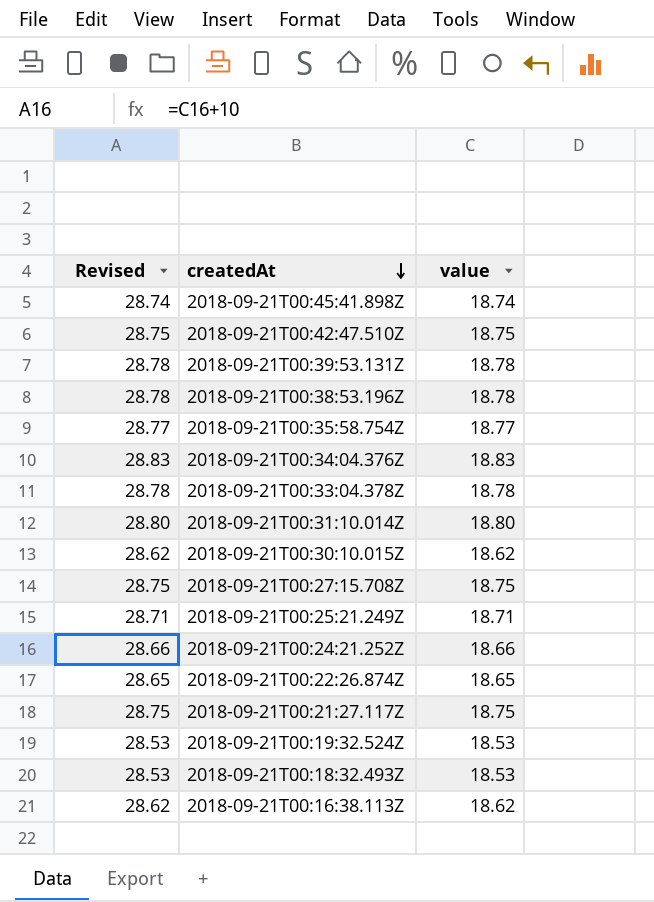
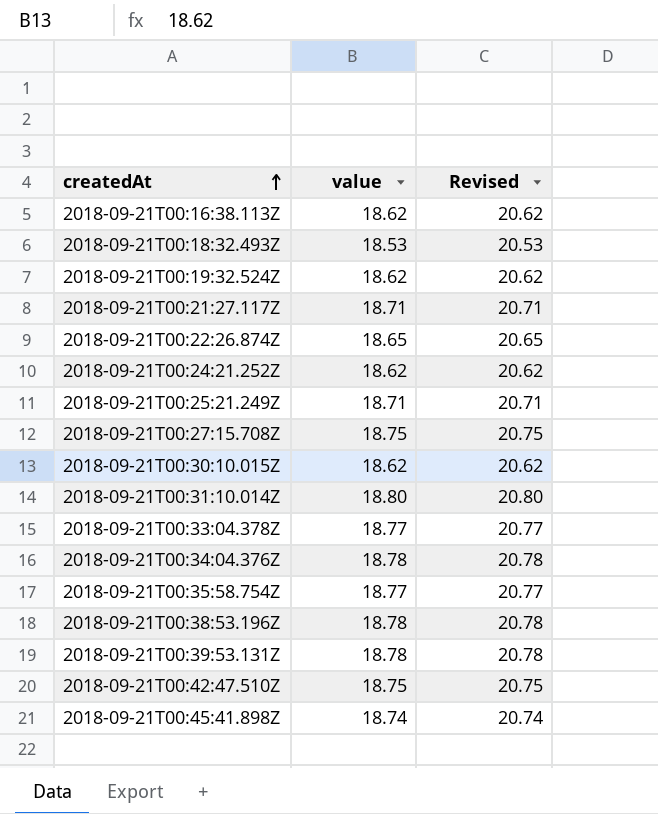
row order: createdAt descending -> createdAt ascending
column Revised | formula: [value] + 10 -> [value] + 2
column Revised | position: 1 -> 3
2018-09-21T00:19:32.524Z | value: 18.53 -> 18.62
2018-09-21T00:21:27.117Z | value: 18.75 -> 18.71
2018-09-21T00:24:21.252Z | value: 18.66 -> 18.62
2018-09-21T00:33:04.378Z | value: 18.78 -> 18.77
2018-09-21T00:34:04.376Z | value: 18.83 -> 18.78

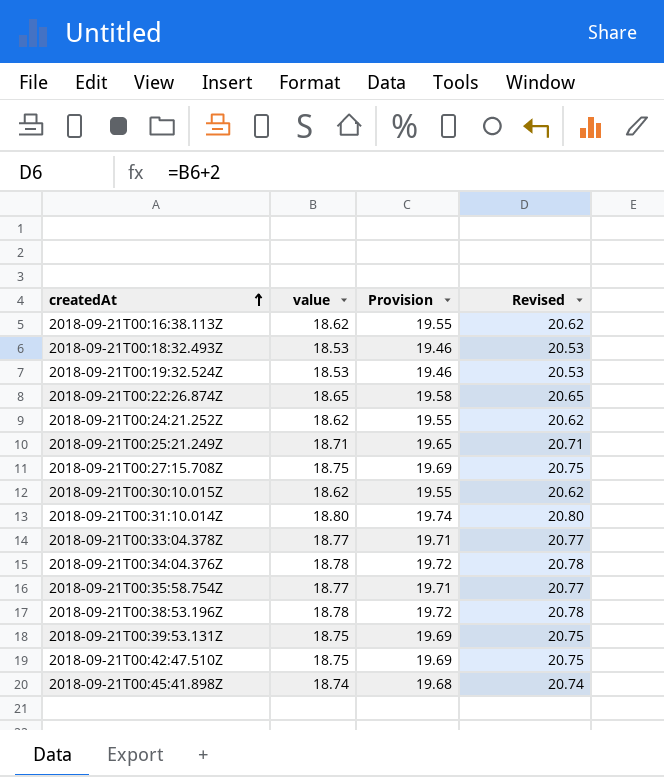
column Provision | formula: none -> [value] * 1.05
row 2018-09-21T00:21:27.117Z: 18.71 | 20.71 -> none
2018-09-21T00:19:32.524Z | value: 18.62 -> 18.53
2018-09-21T00:19:32.524Z | Revised: 20.62 -> 20.53
2018-09-21T00:39:53.131Z | value: 18.78 -> 18.75
2018-09-21T00:39:53.131Z | Revised: 20.78 -> 20.75

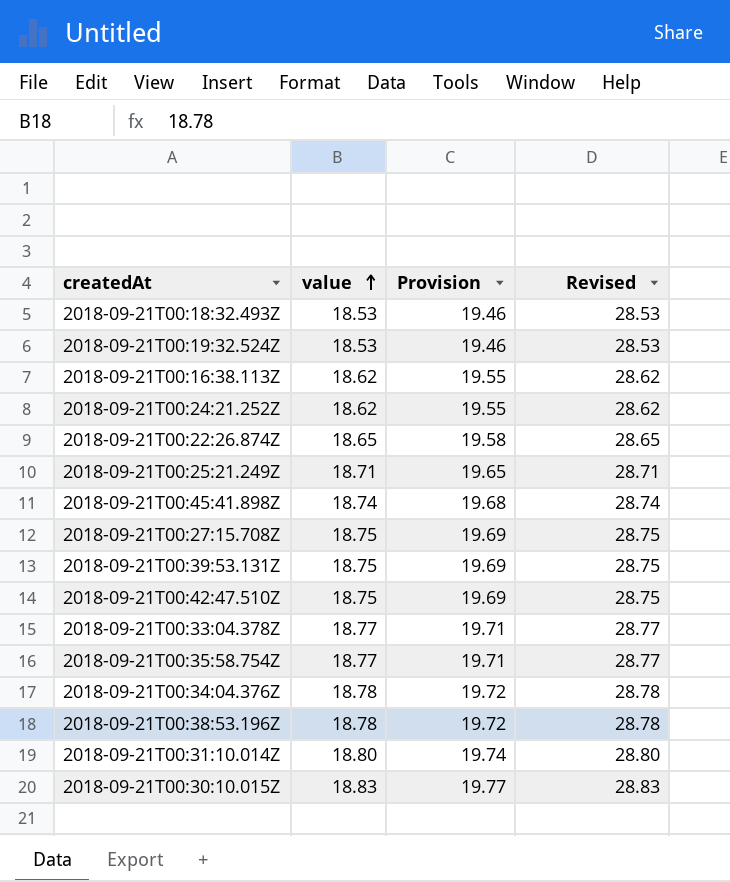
row order: createdAt ascending -> value ascending
column Revised | formula: [value] + 2 -> [value] + 10
2018-09-21T00:30:10.015Z | value: 18.62 -> 18.83
2018-09-21T00:30:10.015Z | Provision: 19.55 -> 19.77

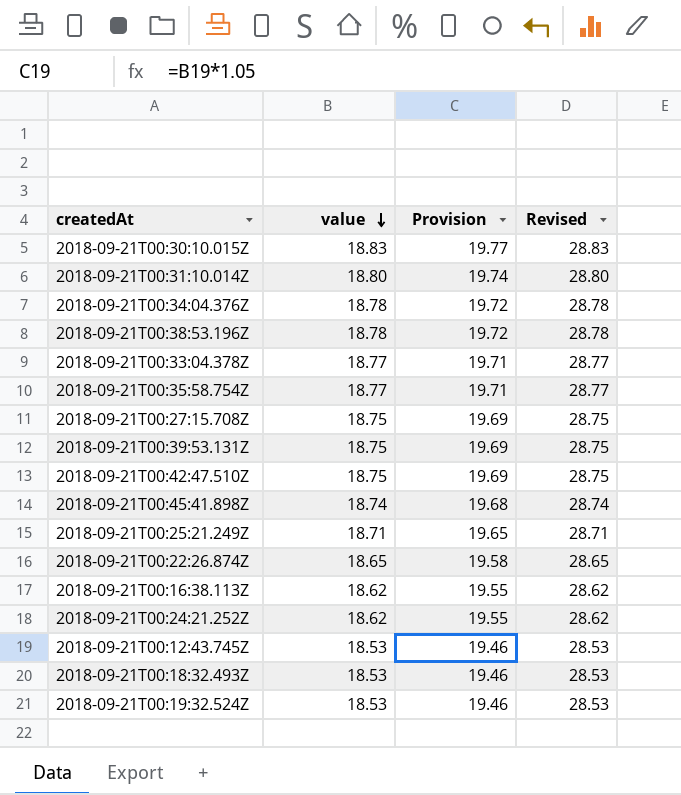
row order: value ascending -> value descending
row 2018-09-21T00:12:43.745Z: none -> 18.53 | 19.46 | 28.53

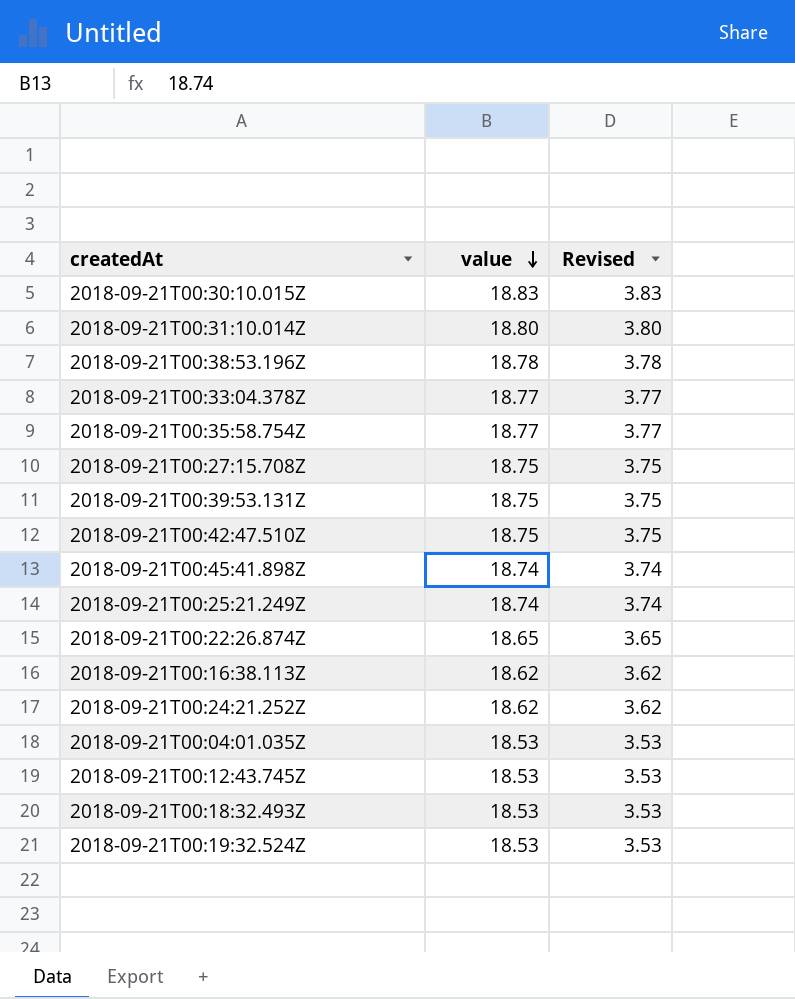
column Provision | formula: [value] * 1.05 -> none
column Revised | formula: [value] + 10 -> [value] - 15
row 2018-09-21T00:34:04.376Z: 18.78 | 19.72 | 28.78 -> none
2018-09-21T00:25:21.249Z | value: 18.71 -> 18.74
row 2018-09-21T00:04:01.035Z: none -> 18.53 | 3.53

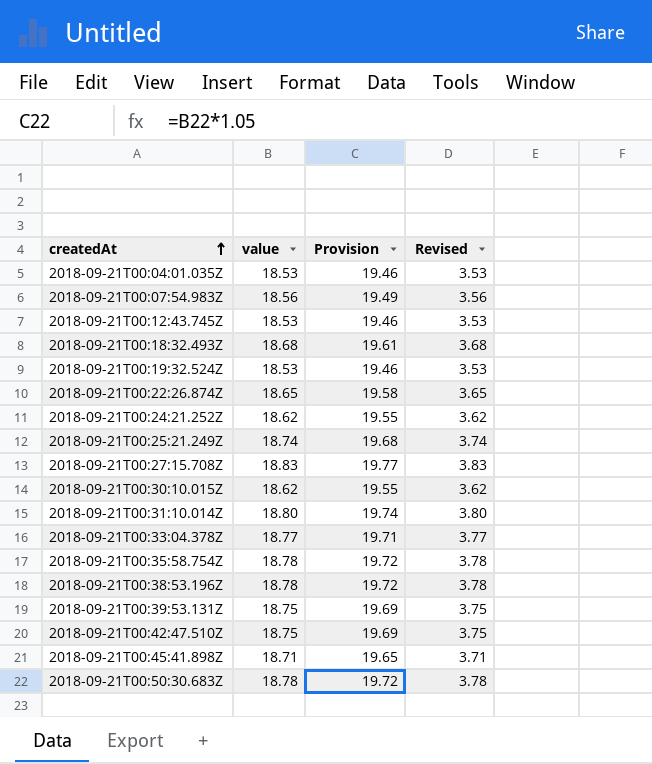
row order: value descending -> createdAt ascending
column Provision | formula: none -> [value] * 1.05
row 2018-09-21T00:16:38.113Z: 18.62 | 3.62 -> none
row 2018-09-21T00:07:54.983Z: none -> 18.56 | 19.49 | 3.56
2018-09-21T00:18:32.493Z | value: 18.53 -> 18.68
2018-09-21T00:18:32.493Z | Revised: 3.53 -> 3.68
2018-09-21T00:27:15.708Z | value: 18.75 -> 18.83
2018-09-21T00:27:15.708Z | Revised: 3.75 -> 3.83
2018-09-21T00:30:10.015Z | value: 18.83 -> 18.62
2018-09-21T00:30:10.015Z | Revised: 3.83 -> 3.62
2018-09-21T00:35:58.754Z | value: 18.77 -> 18.78
2018-09-21T00:35:58.754Z | Revised: 3.77 -> 3.78
2018-09-21T00:45:41.898Z | value: 18.74 -> 18.71
2018-09-21T00:45:41.898Z | Revised: 3.74 -> 3.71
row 2018-09-21T00:50:30.683Z: none -> 18.78 | 19.72 | 3.78

